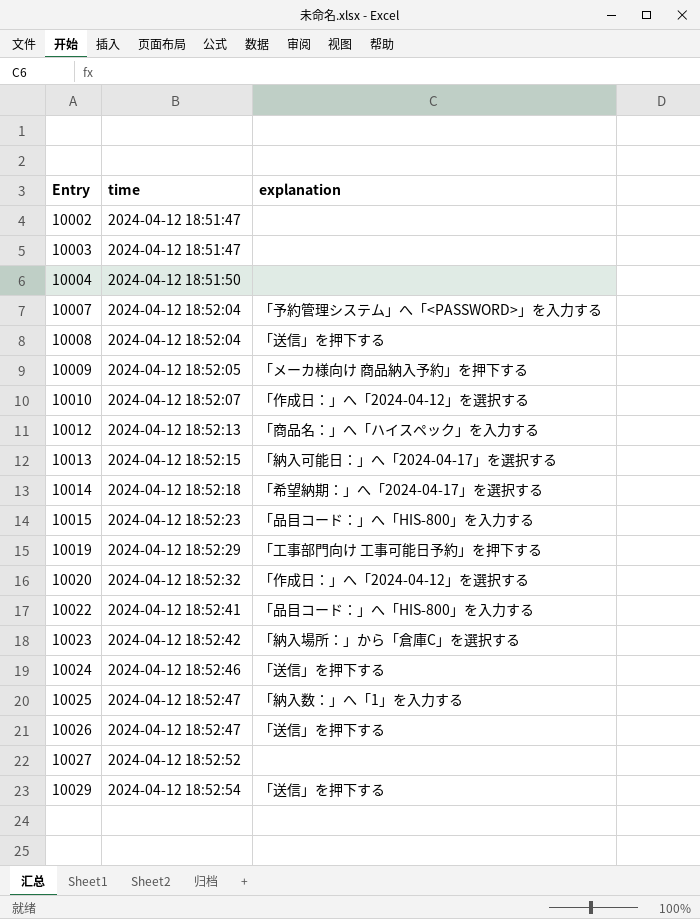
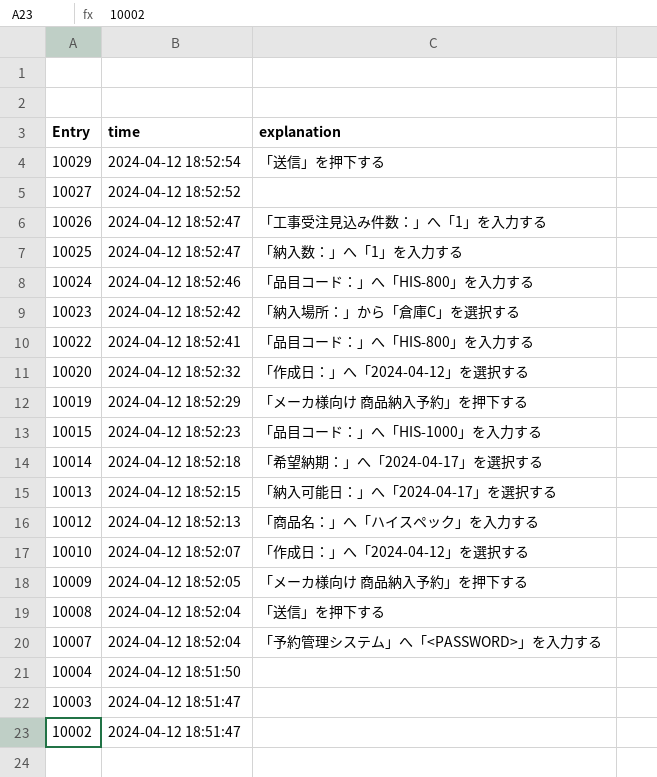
row order: Entry ascending -> Entry descending
10026 | explanation: 「送信」を押下する -> 「工事受注見込み件数：」へ「1」を入力する
10024 | explanation: 「送信」を押下する -> 「品目コード：」へ「HIS-800」を入力する
10019 | explanation: 「工事部門向け 工事可能日予約」を押下する -> 「メーカ様向け 商品納入予約」を押下する
10015 | explanation: 「品目コード：」へ「HIS-800」を入力する -> 「品目コード：」へ「HIS-1000」を入力する

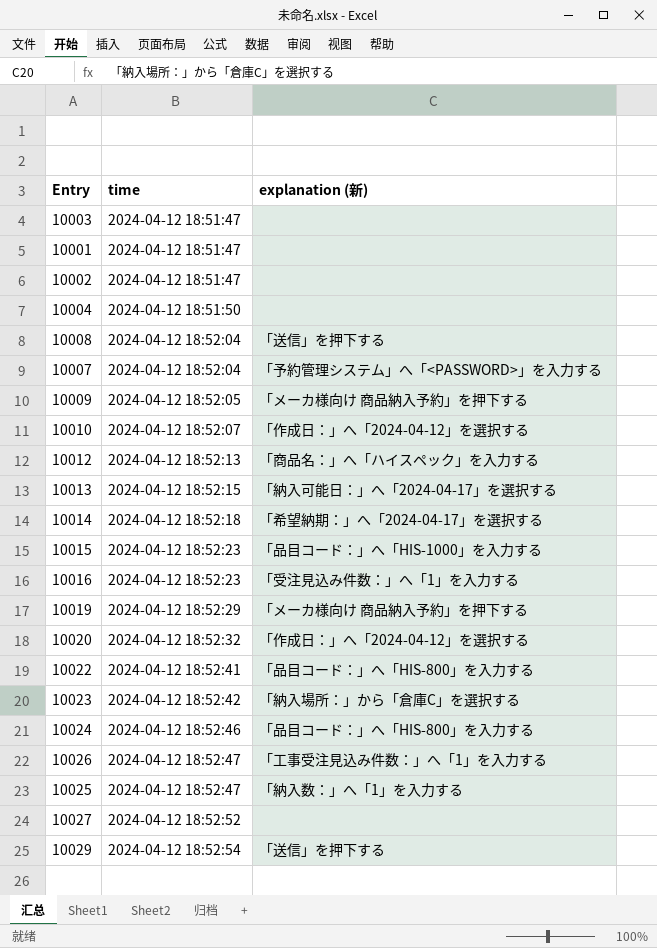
row order: Entry descending -> time ascending
column name: explanation -> explanation (新)
row 10001: none -> 2024-04-12 18:51:47 | none
row 10016: none -> 2024-04-12 18:52:23 | 「受注見込み件数：」へ「1」を入力する

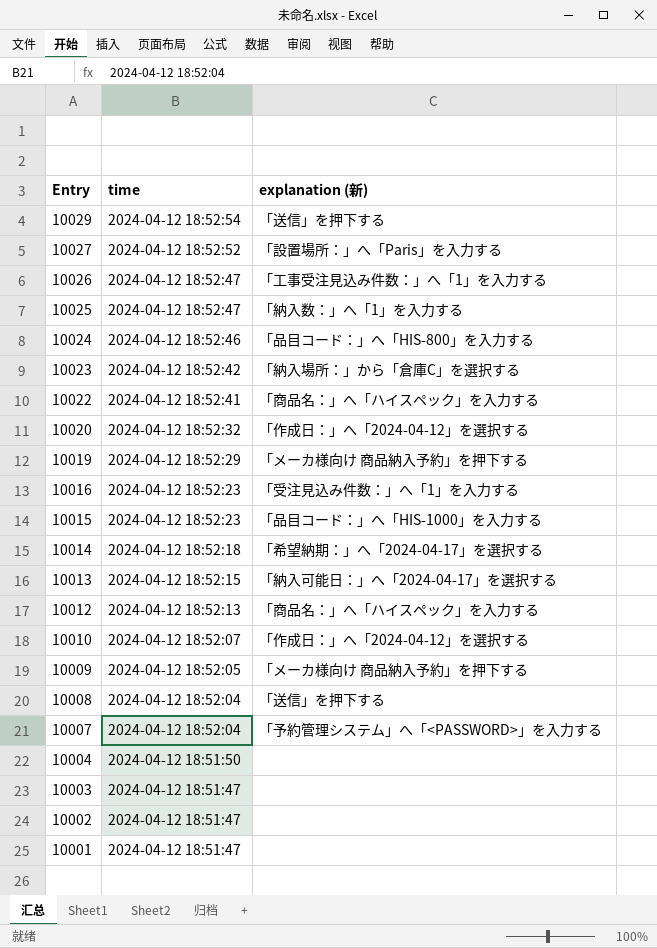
row order: time ascending -> Entry descending
10027 | explanation (新): none -> 「設置場所：」へ「Paris」を入力する
10022 | explanation (新): 「品目コード：」へ「HIS-800」を入力する -> 「商品名：」へ「ハイスペック」を入力する

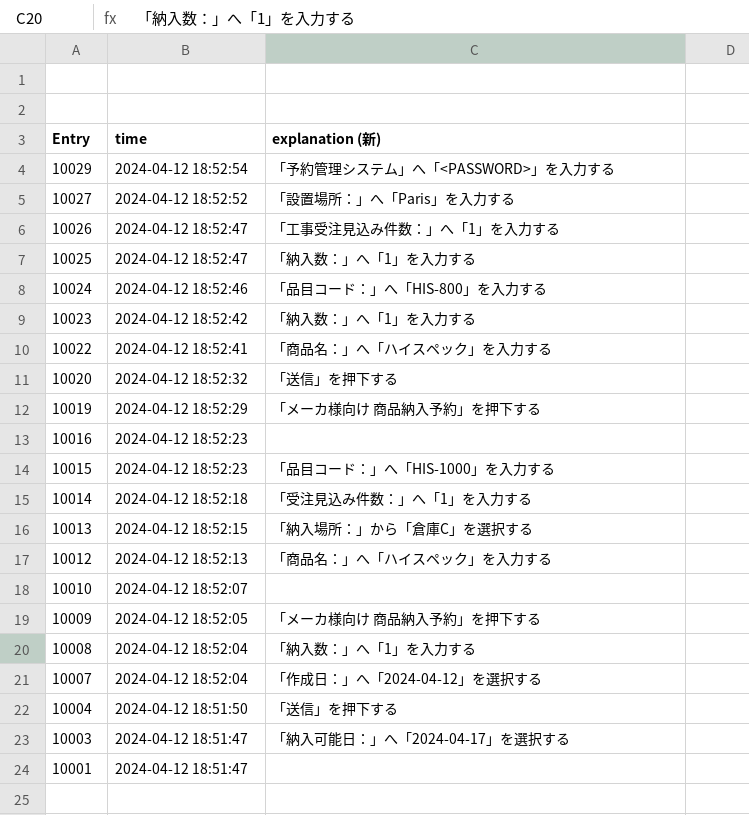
row 10002: 2024-04-12 18:51:47 | none -> none
10029 | explanation (新): 「送信」を押下する -> 「予約管理システム」へ「<PASSWORD>」を入力する
10023 | explanation (新): 「納入場所：」から「倉庫C」を選択する -> 「納入数：」へ「1」を入力する
10020 | explanation (新): 「作成日：」へ「2024-04-12」を選択する -> 「送信」を押下する
10016 | explanation (新): 「受注見込み件数：」へ「1」を入力する -> none
10014 | explanation (新): 「希望納期：」へ「2024-04-17」を選択する -> 「受注見込み件数：」へ「1」を入力する
10013 | explanation (新): 「納入可能日：」へ「2024-04-17」を選択する -> 「納入場所：」から「倉庫C」を選択する
10010 | explanation (新): 「作成日：」へ「2024-04-12」を選択する -> none
10008 | explanation (新): 「送信」を押下する -> 「納入数：」へ「1」を入力する
10007 | explanation (新): 「予約管理システム」へ「<PASSWORD>」を入力する -> 「作成日：」へ「2024-04-12」を選択する
10004 | explanation (新): none -> 「送信」を押下する
10003 | explanation (新): none -> 「納入可能日：」へ「2024-04-17」を選択する

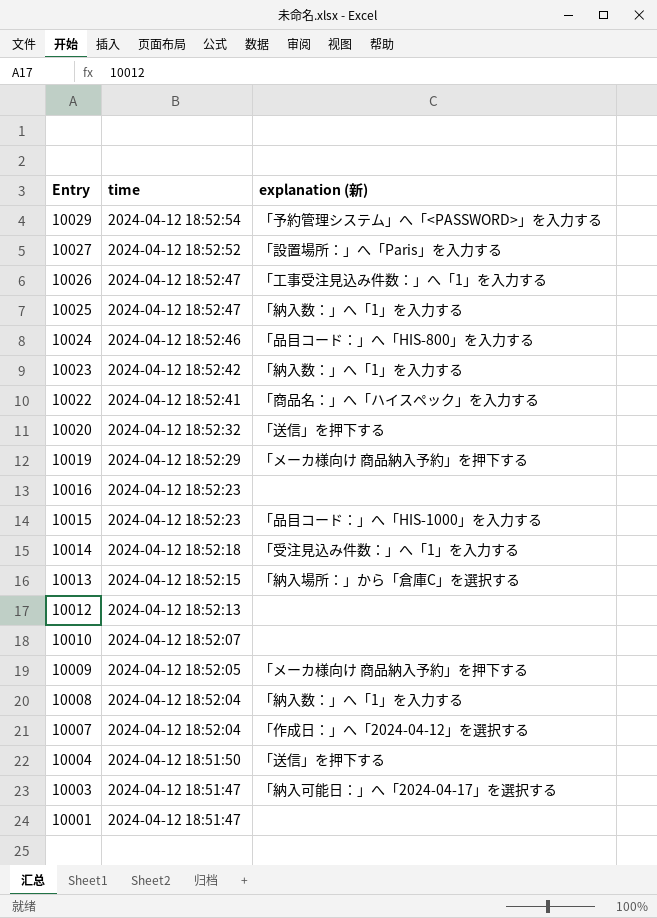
10012 | explanation (新): 「商品名：」へ「ハイスペック」を入力する -> none

